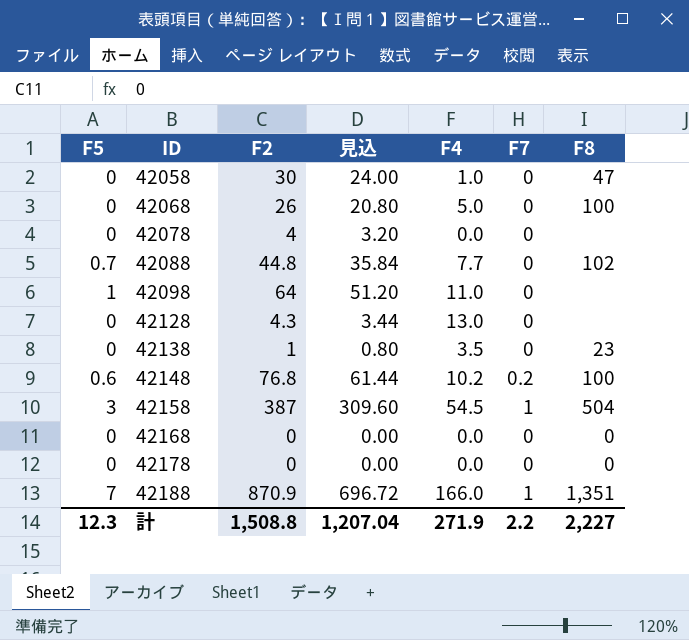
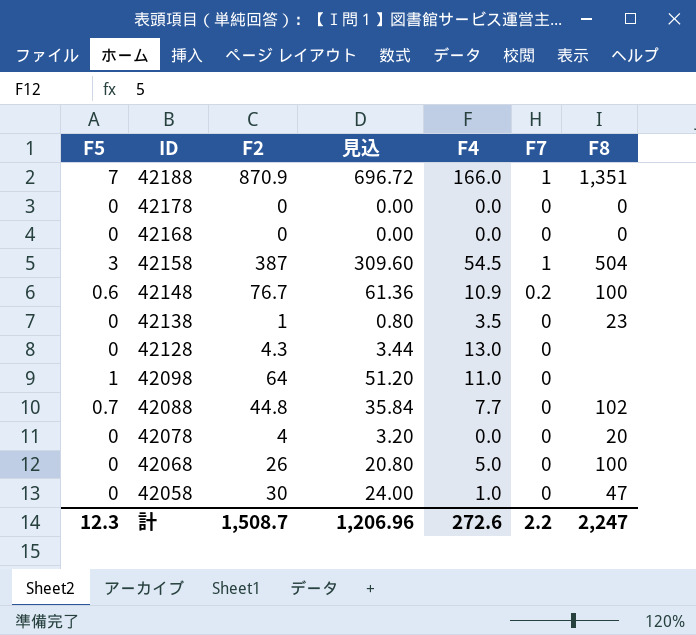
row order: ID ascending -> ID descending
42148 | F2: 76.8 -> 76.7
42148 | 見込: 61.44 -> 61.36
42148 | F4: 10.2 -> 10.9
42078 | F8: none -> 20
計 | F2: 1,508.8 -> 1,508.7
計 | 見込: 1,207.04 -> 1,206.96
計 | F4: 271.9 -> 272.6
計 | F8: 2,227 -> 2,247

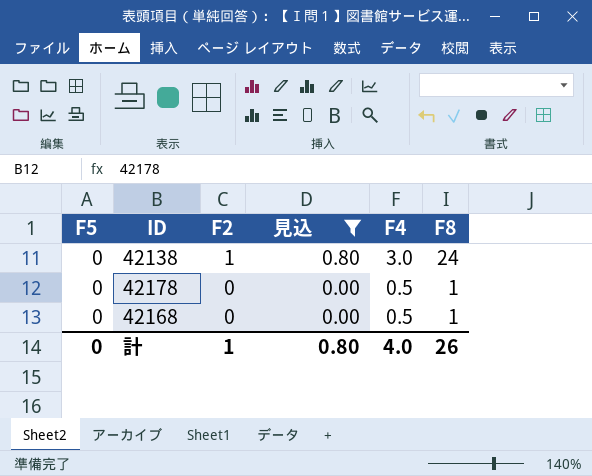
filter: none -> 見込 <= 0.80
row order: ID descending -> F2 descending
column F7 | position: 6 -> none
42138 | F4: 3.5 -> 3.0
42138 | F8: 23 -> 24
42178 | F4: 0.0 -> 0.5
42178 | F8: 0 -> 1
42168 | F4: 0.0 -> 0.5
42168 | F8: 0 -> 1
計 | F5: 12.3 -> 0
計 | F2: 1,508.7 -> 1
計 | 見込: 1,206.96 -> 0.80
計 | F4: 272.6 -> 4.0
計 | F8: 2,247 -> 26

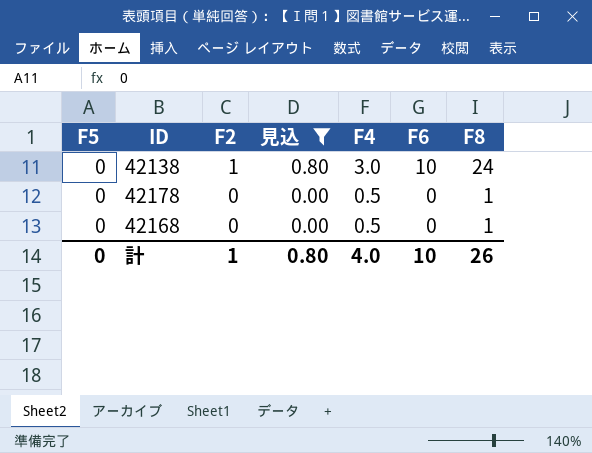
column F6 | position: none -> 6

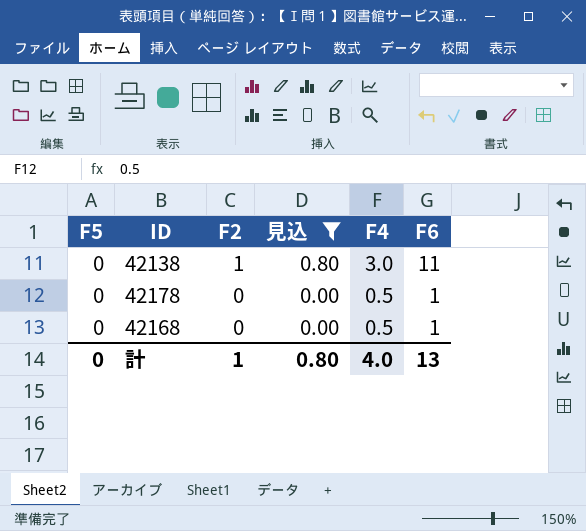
column F8 | position: 7 -> none
42138 | F6: 10 -> 11
42178 | F6: 0 -> 1
42168 | F6: 0 -> 1
計 | F6: 10 -> 13

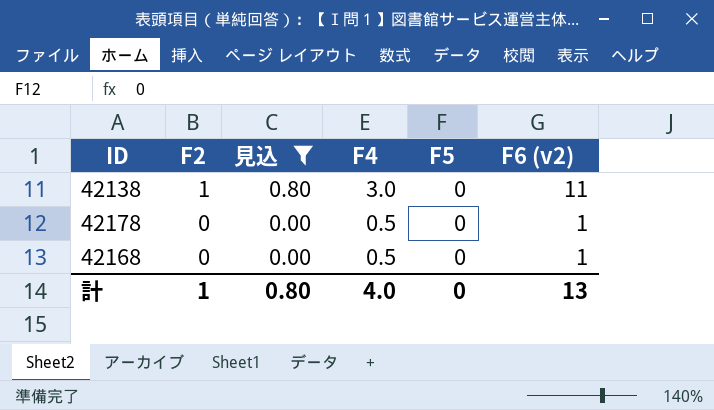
column F5 | position: 1 -> 5
column name: F6 -> F6 (v2)

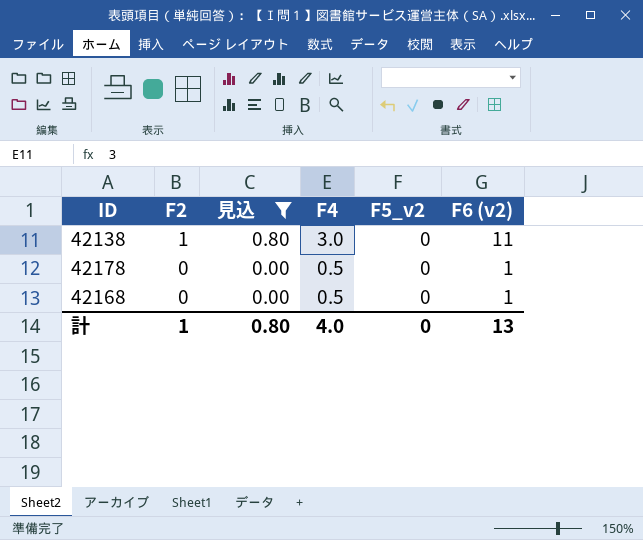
column name: F5 -> F5_v2

